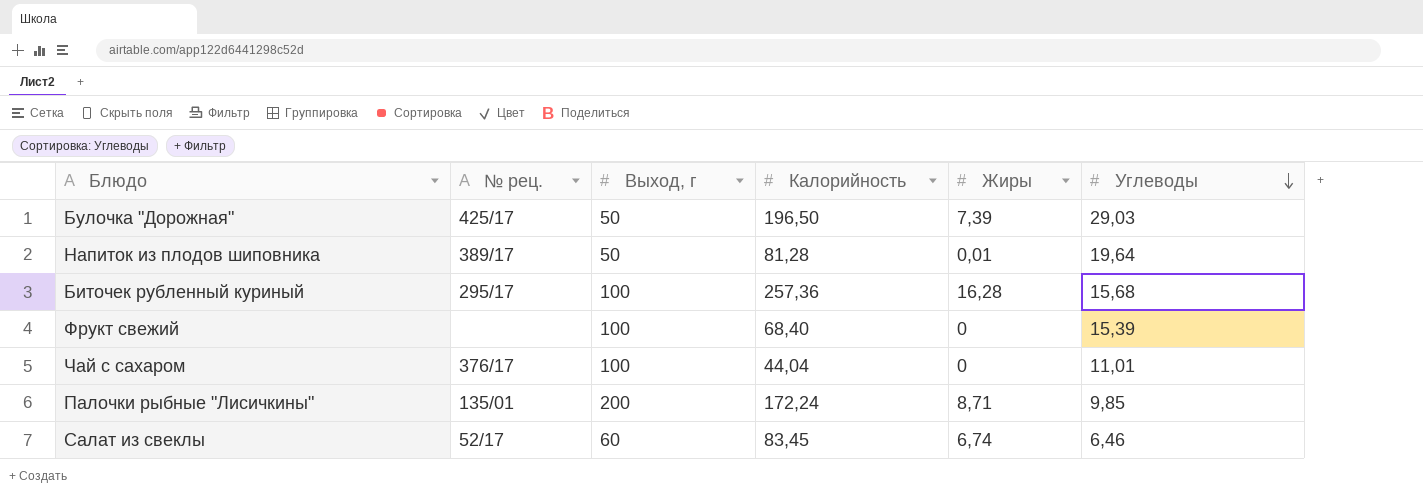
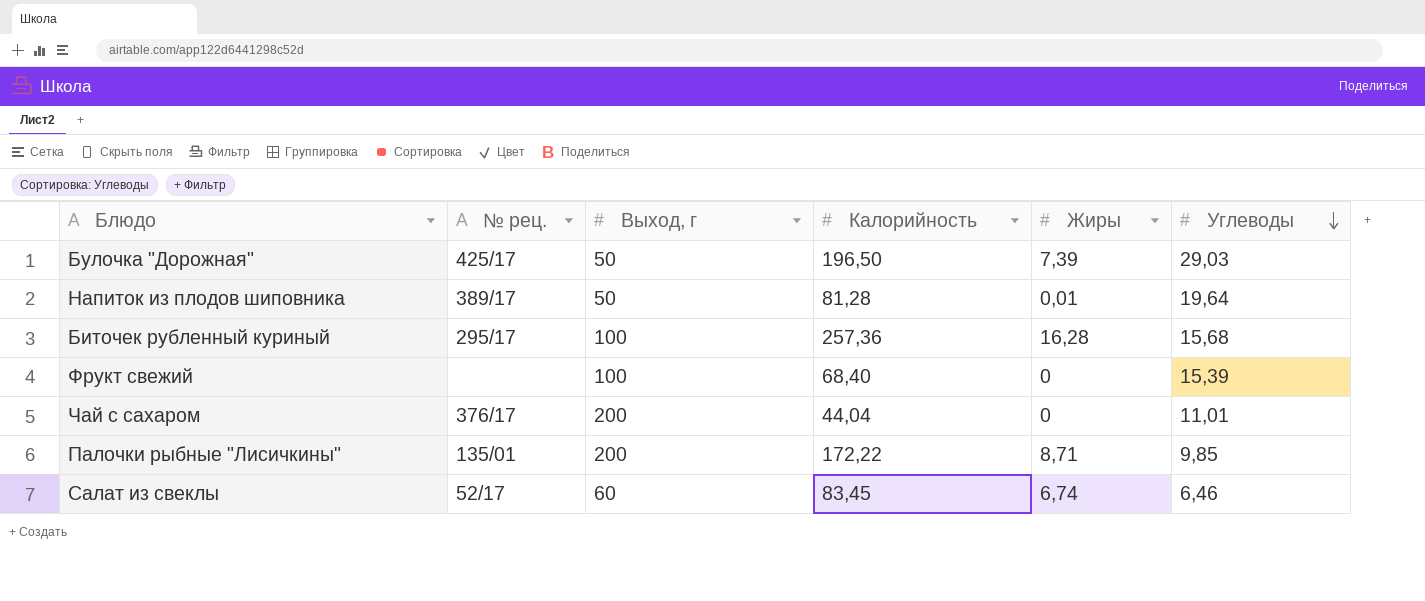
Чай с сахаром | Выход, г: 100 -> 200
Палочки рыбные "Лисичкины" | Калорийность: 172,24 -> 172,22

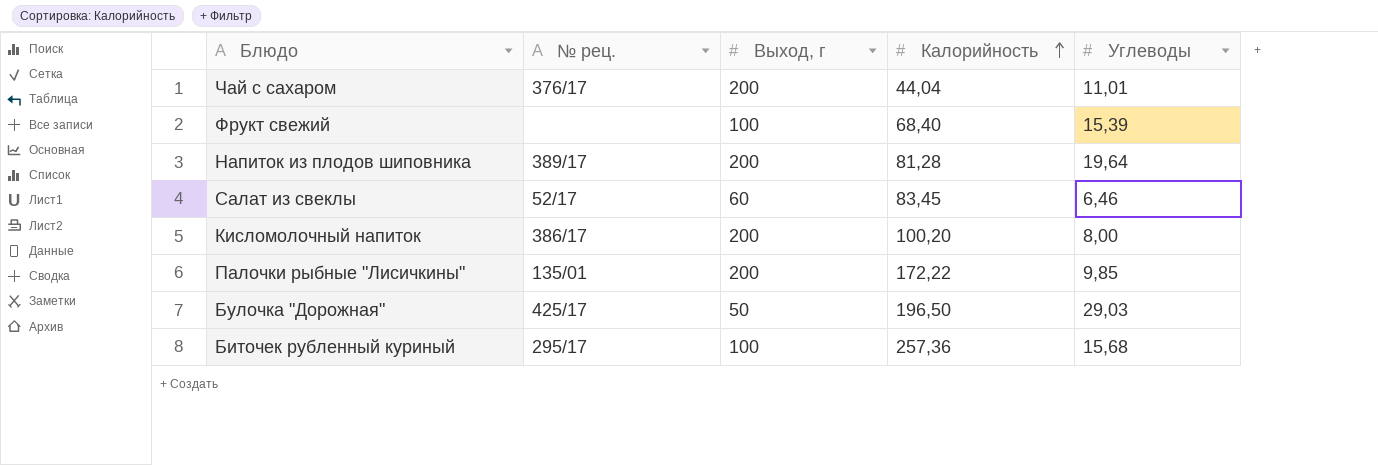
row order: Углеводы descending -> Калорийность ascending
column Жиры | position: 5 -> none
Напиток из плодов шиповника | Выход, г: 50 -> 200
row Кисломолочный напиток: none -> 386/17 | 200 | 100,20 | 8,00

